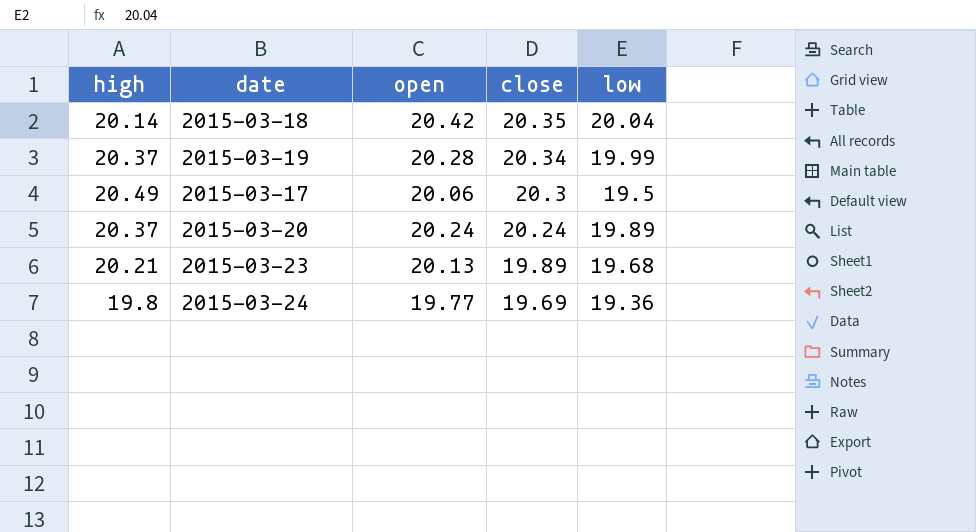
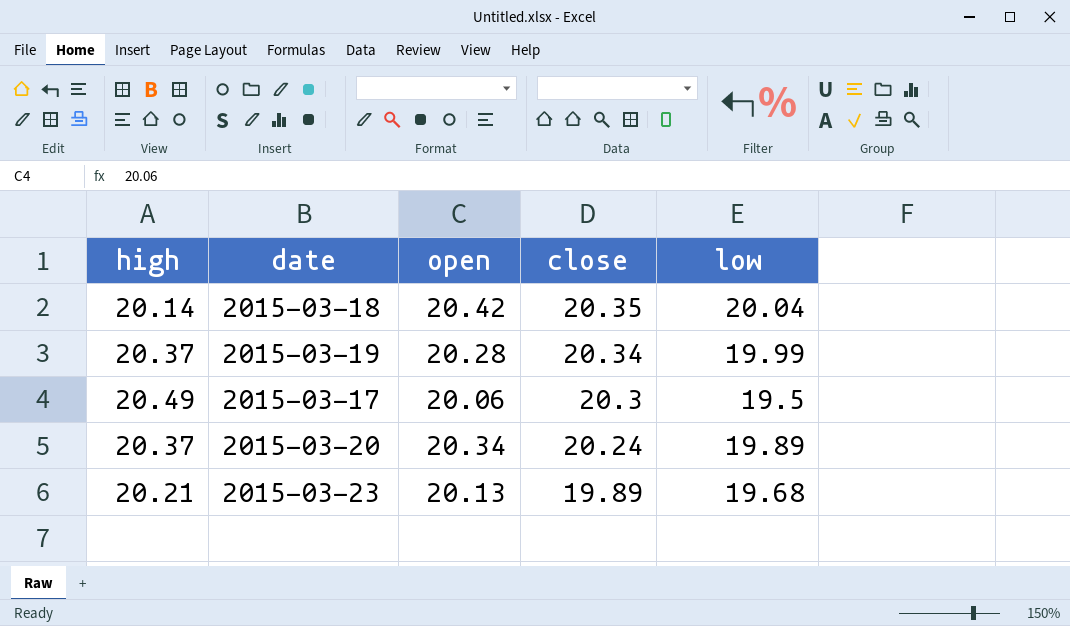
row 2015-03-24: 19.8 | 19.77 | 19.69 | 19.36 -> none
2015-03-20 | open: 20.24 -> 20.34

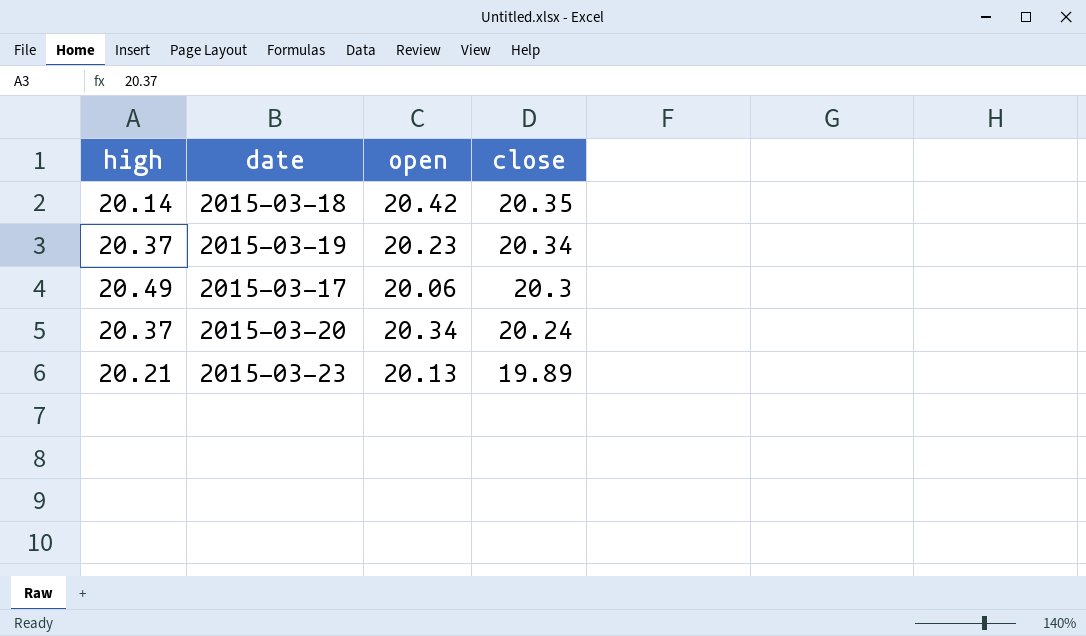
column low | position: 5 -> none
2015-03-19 | open: 20.28 -> 20.23

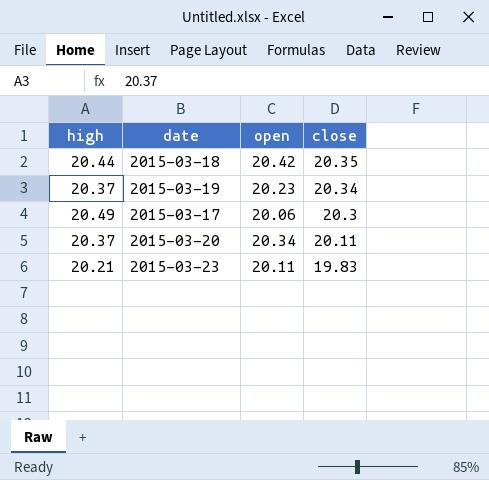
2015-03-18 | high: 20.14 -> 20.44
2015-03-20 | close: 20.24 -> 20.11
2015-03-23 | open: 20.13 -> 20.11
2015-03-23 | close: 19.89 -> 19.83

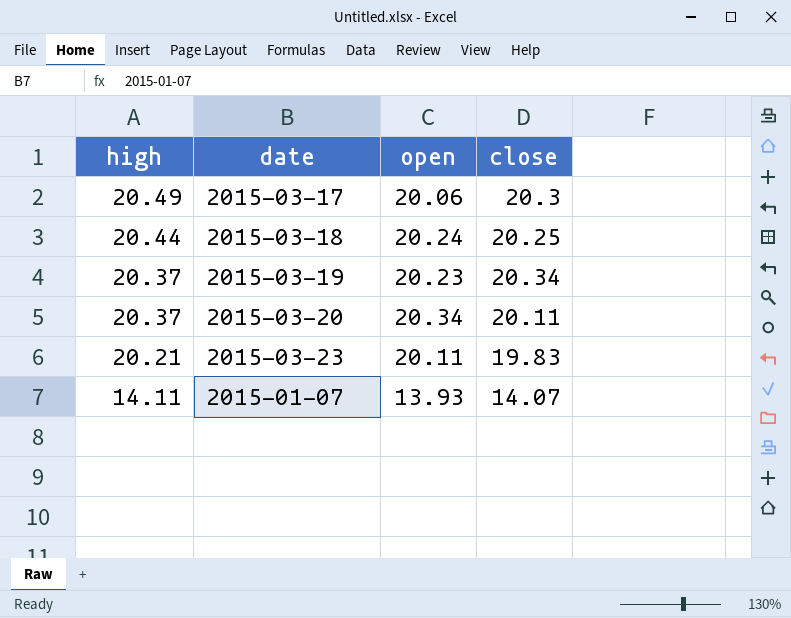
row order: close descending -> high descending
2015-03-18 | open: 20.42 -> 20.24
2015-03-18 | close: 20.35 -> 20.25
row 2015-01-07: none -> 14.11 | 13.93 | 14.07

